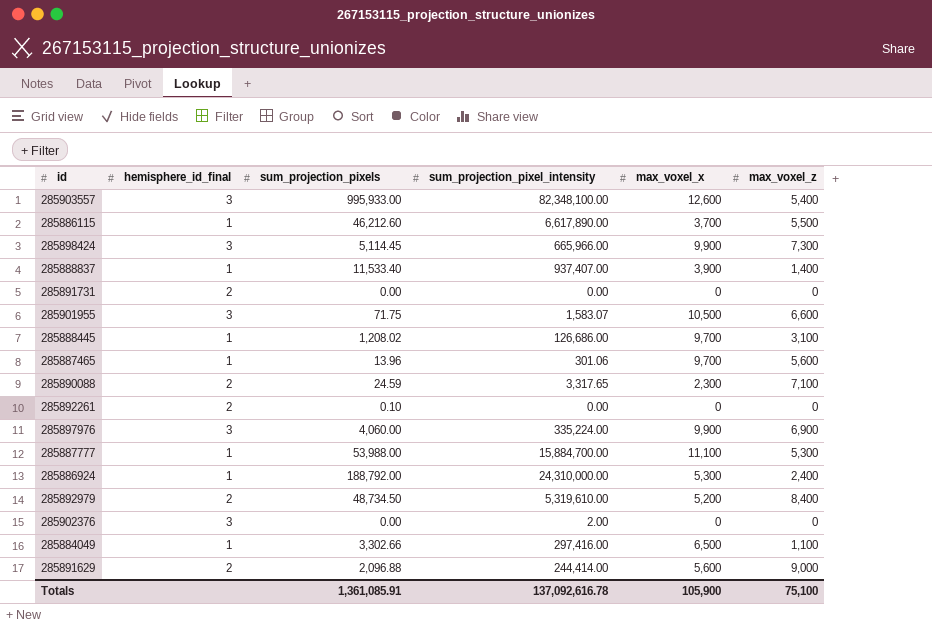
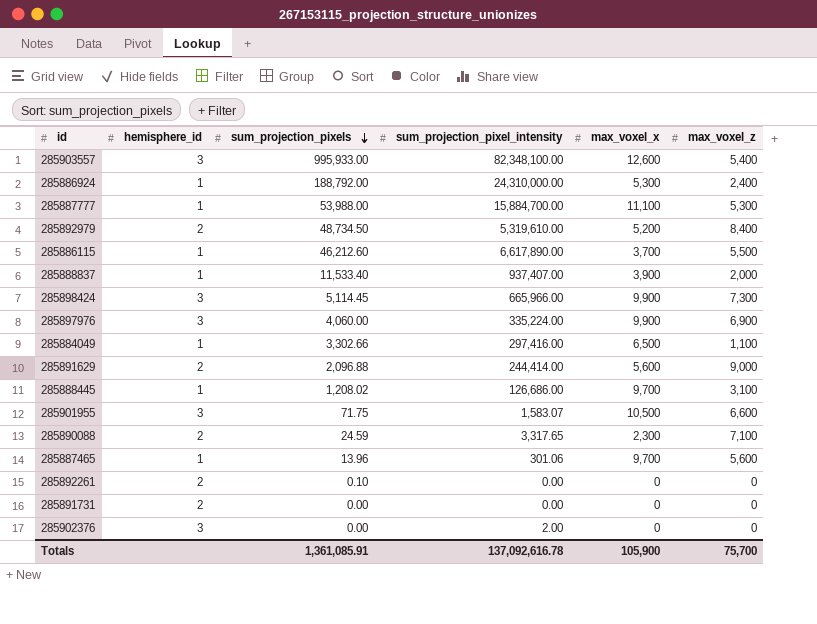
row order: none -> sum_projection_pixels descending
column name: hemisphere_id_final -> hemisphere_id
285888837 | max_voxel_z: 1,400 -> 2,000
Totals | max_voxel_z: 75,100 -> 75,700

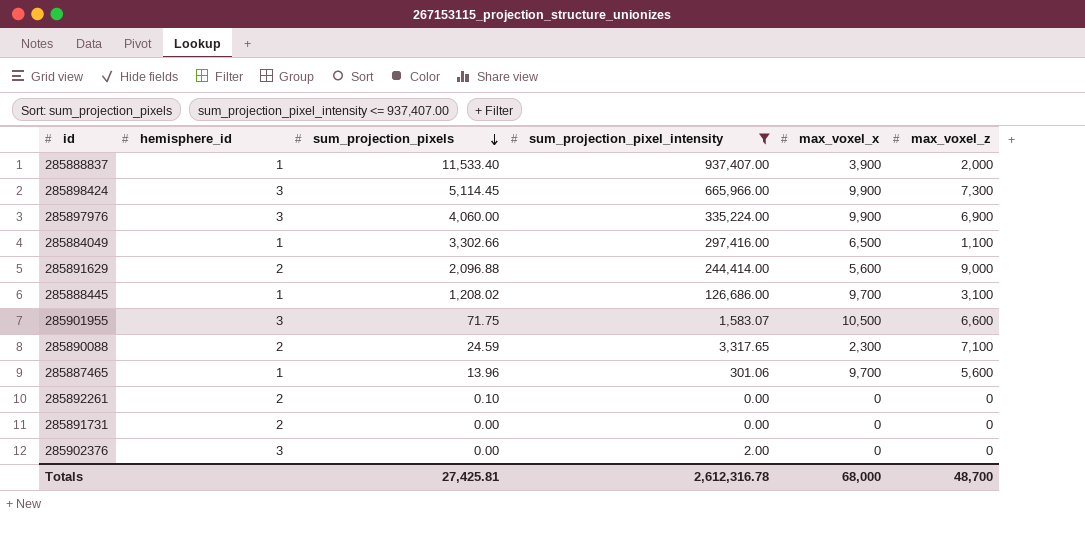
filter: none -> sum_projection_pixel_intensity <= 937,407.00
Totals | sum_projection_pixels: 1,361,085.91 -> 27,425.81
Totals | sum_projection_pixel_intensity: 137,092,616.78 -> 2,612,316.78
Totals | max_voxel_x: 105,900 -> 68,000
Totals | max_voxel_z: 75,700 -> 48,700

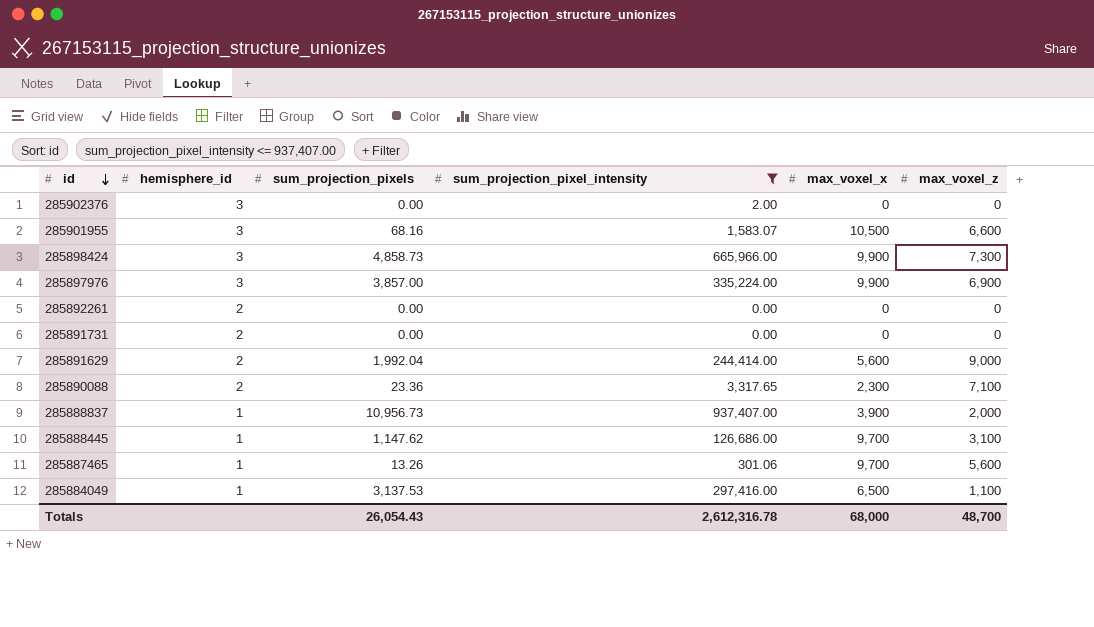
row order: sum_projection_pixels descending -> id descending
285901955 | sum_projection_pixels: 71.75 -> 68.16
285898424 | sum_projection_pixels: 5,114.45 -> 4,858.73
285897976 | sum_projection_pixels: 4,060.00 -> 3,857.00
285892261 | sum_projection_pixels: 0.10 -> 0.00
285891629 | sum_projection_pixels: 2,096.88 -> 1,992.04
285890088 | sum_projection_pixels: 24.59 -> 23.36
285888837 | sum_projection_pixels: 11,533.40 -> 10,956.73
285888445 | sum_projection_pixels: 1,208.02 -> 1,147.62
285887465 | sum_projection_pixels: 13.96 -> 13.26
285884049 | sum_projection_pixels: 3,302.66 -> 3,137.53
Totals | sum_projection_pixels: 27,425.81 -> 26,054.43

